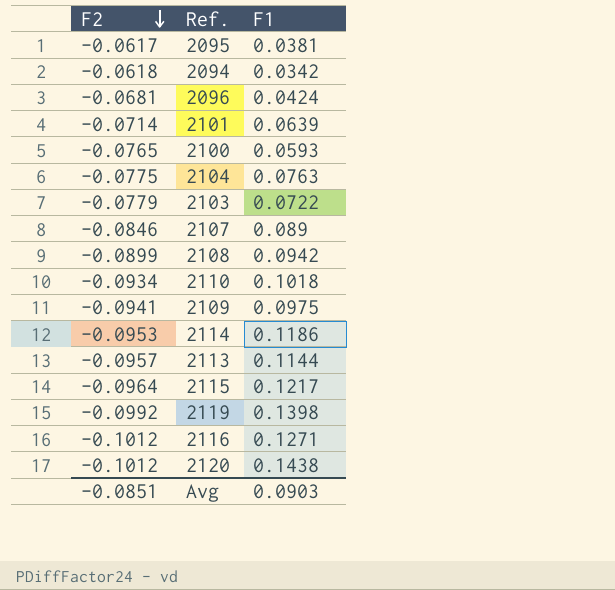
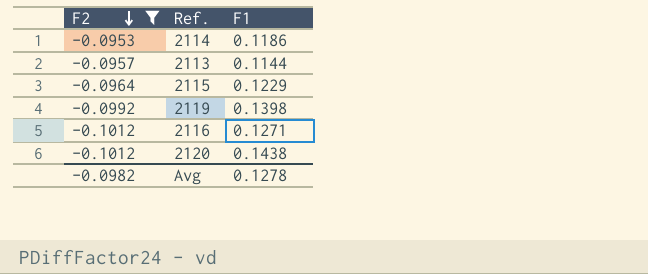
filter: none -> F2 <= -0.0953
2115 | F1: 0.1217 -> 0.1229
Avg | F2: -0.0851 -> -0.0982
Avg | F1: 0.0903 -> 0.1278

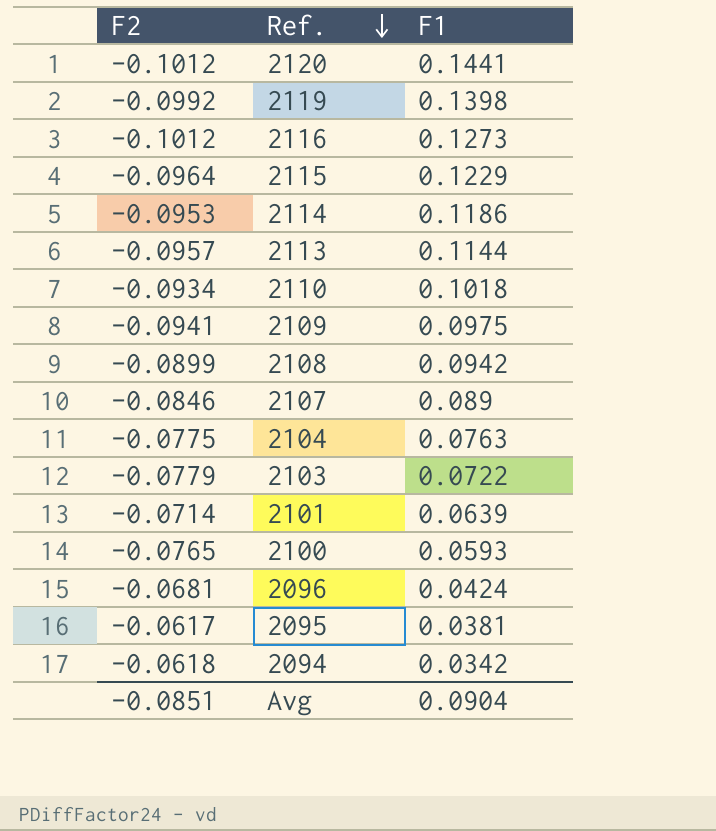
filter: F2 <= -0.0953 -> none
row order: F2 descending -> Ref. descending
2120 | F1: 0.1438 -> 0.1441
2116 | F1: 0.1271 -> 0.1273
Avg | F2: -0.0982 -> -0.0851
Avg | F1: 0.1278 -> 0.0904

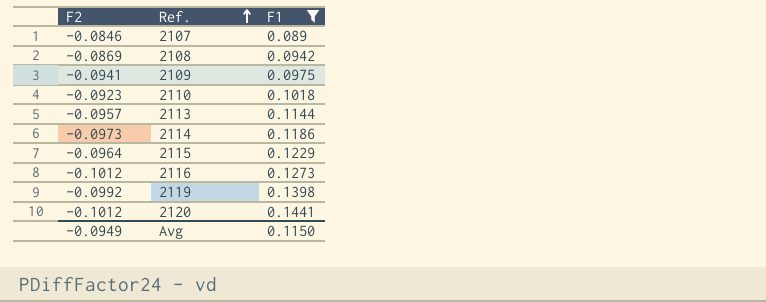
filter: none -> F1 >= 0.089
row order: Ref. descending -> Ref. ascending
2108 | F2: -0.0899 -> -0.0869
2110 | F2: -0.0934 -> -0.0923
2114 | F2: -0.0953 -> -0.0973
Avg | F2: -0.0851 -> -0.0949
Avg | F1: 0.0904 -> 0.1150

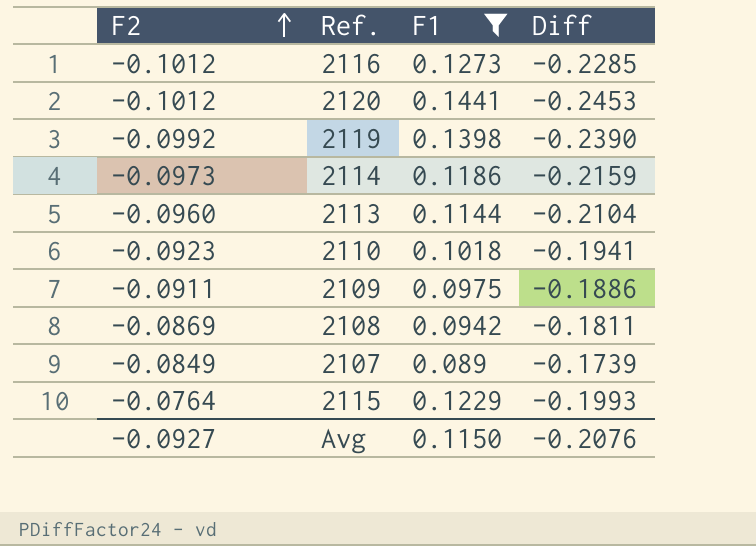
row order: Ref. ascending -> F2 ascending
column Diff | formula: none -> [F2] - [F1]
2113 | F2: -0.0957 -> -0.0960
2109 | F2: -0.0941 -> -0.0911
2107 | F2: -0.0846 -> -0.0849
2115 | F2: -0.0964 -> -0.0764
Avg | F2: -0.0949 -> -0.0927

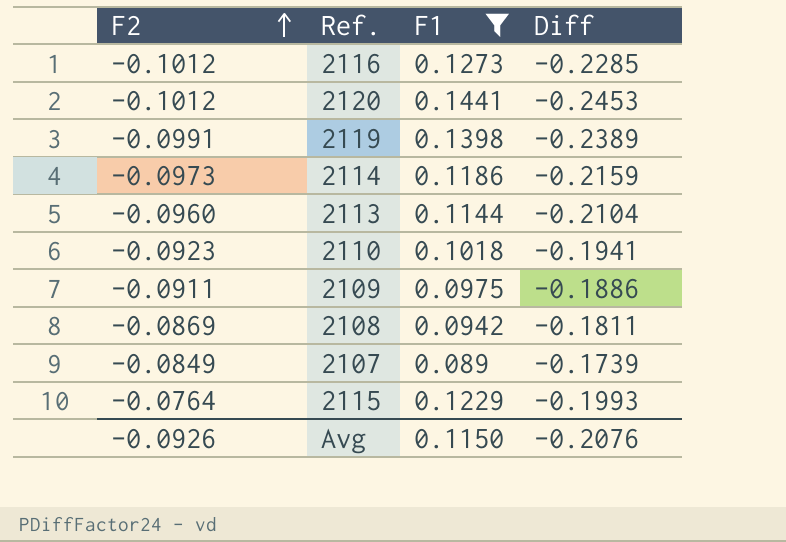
2119 | F2: -0.0992 -> -0.0991
2119 | Diff: -0.2390 -> -0.2389
Avg | F2: -0.0927 -> -0.0926

